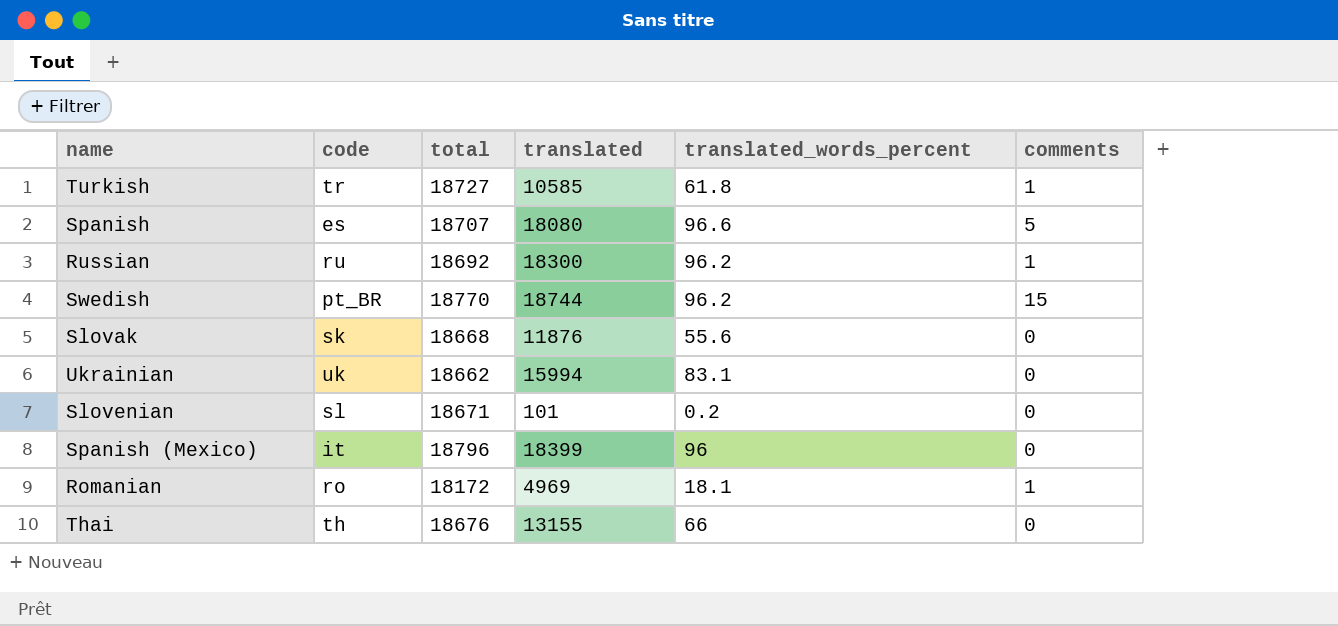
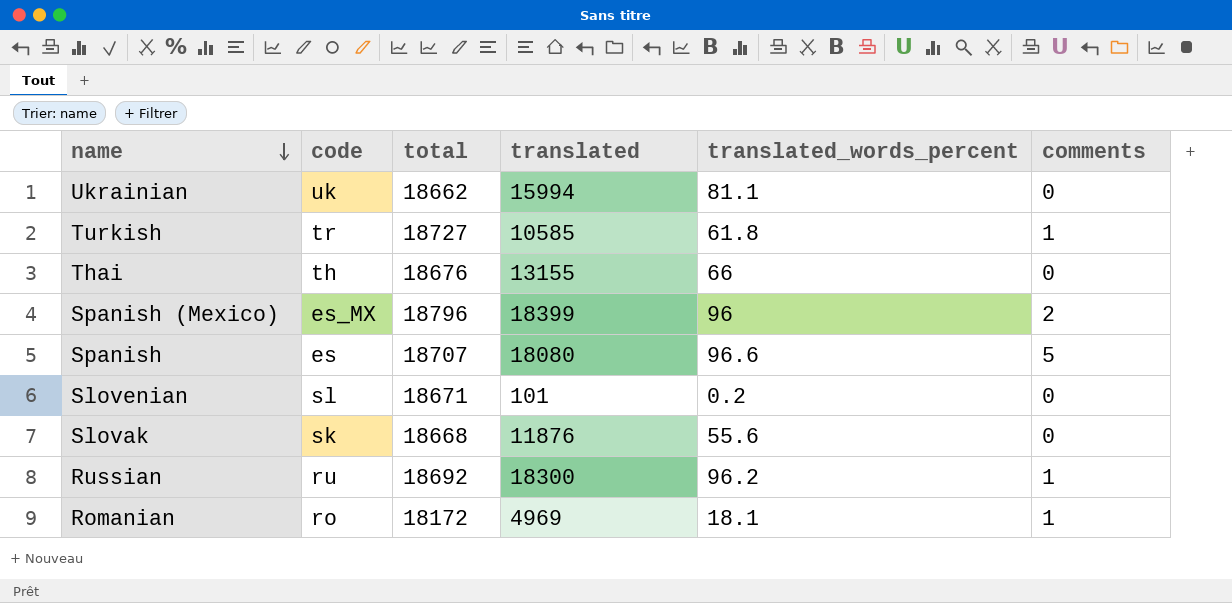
row order: none -> name descending
row Swedish: pt_BR | 18770 | 18744 | 96.2 | 15 -> none
Ukrainian | translated_words_percent: 83.1 -> 81.1
Spanish (Mexico) | code: it -> es_MX
Spanish (Mexico) | comments: 0 -> 2

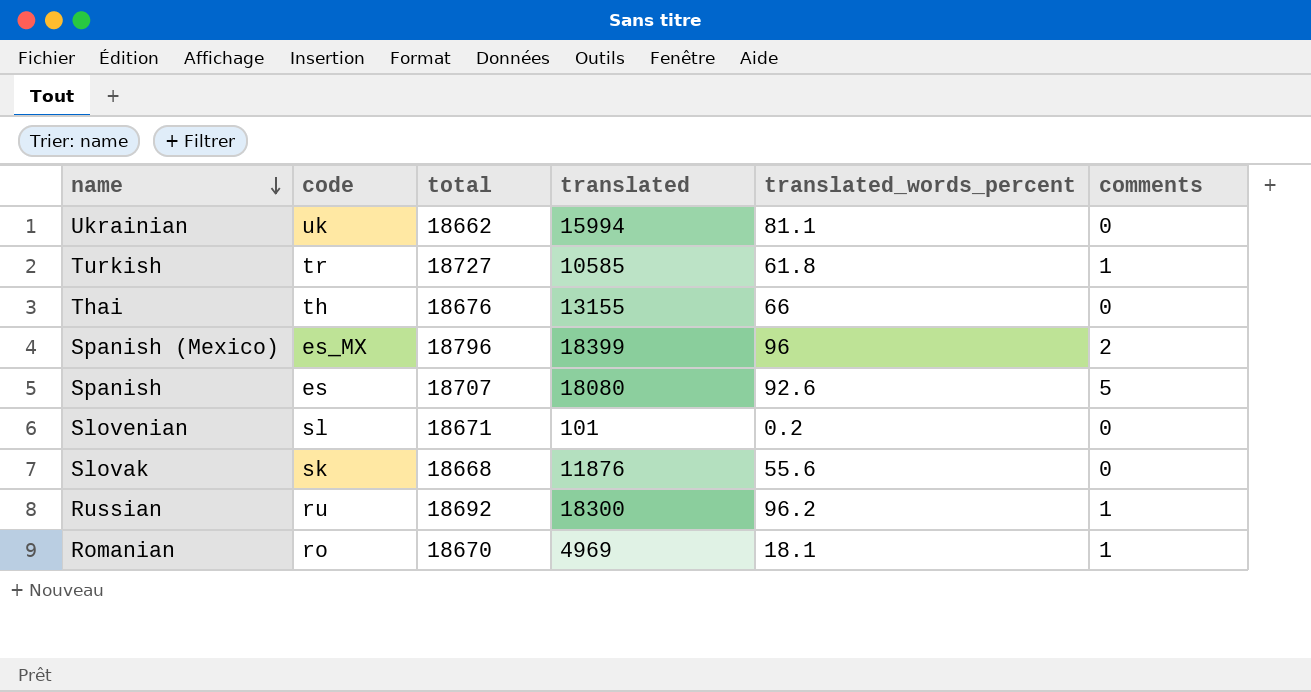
Spanish | translated_words_percent: 96.6 -> 92.6
Romanian | total: 18172 -> 18670

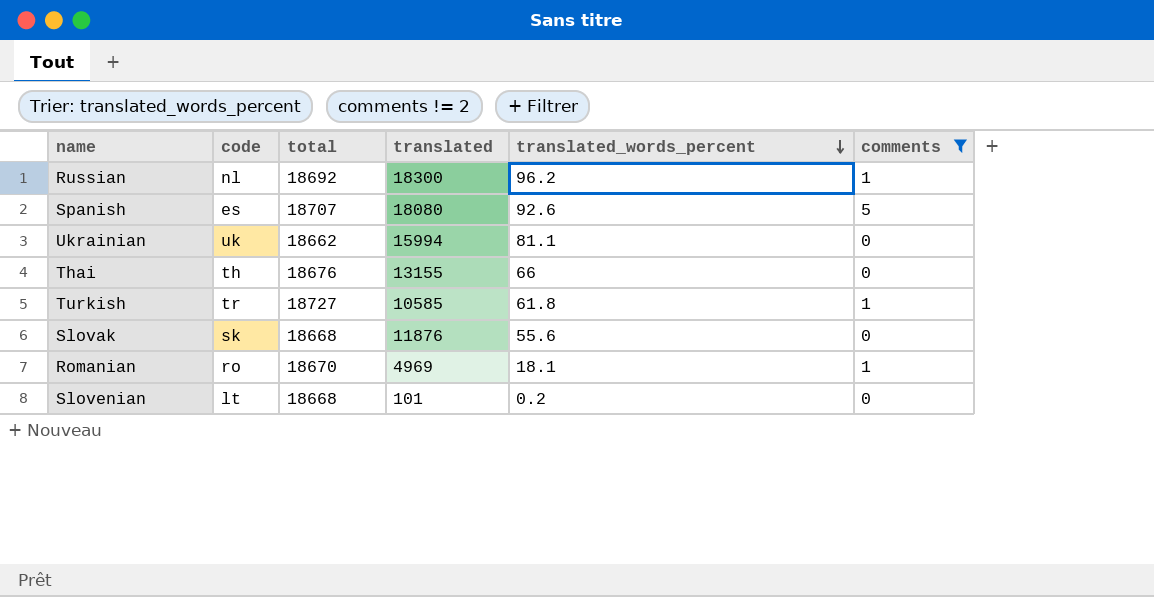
filter: none -> comments != 2
row order: name descending -> translated_words_percent descending
Russian | code: ru -> nl
Slovenian | code: sl -> lt
Slovenian | total: 18671 -> 18668

